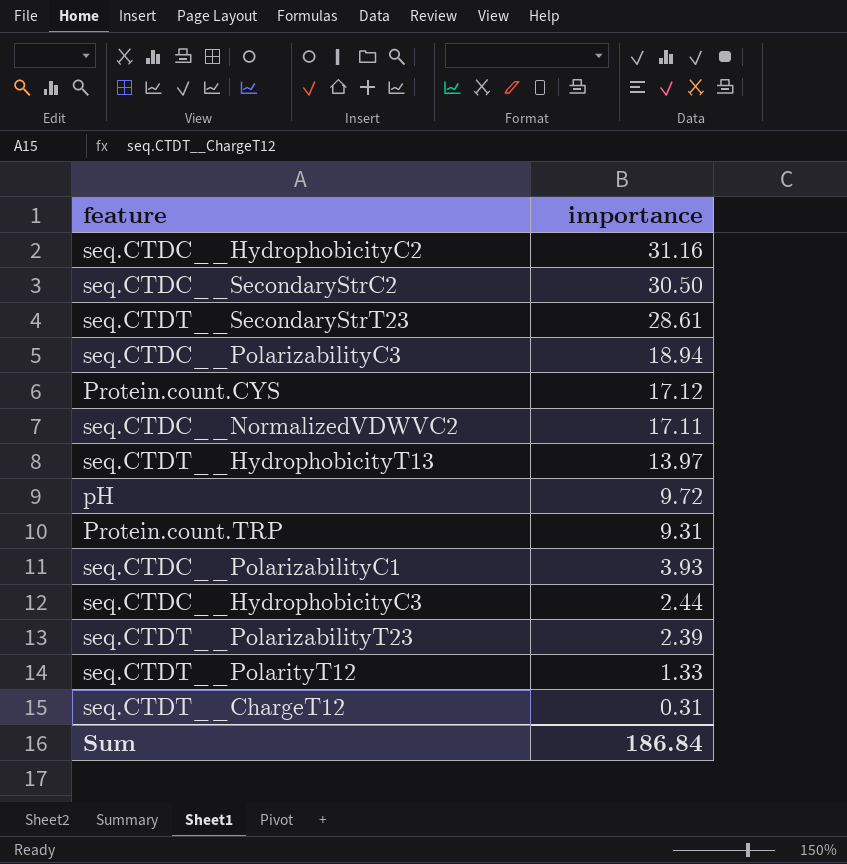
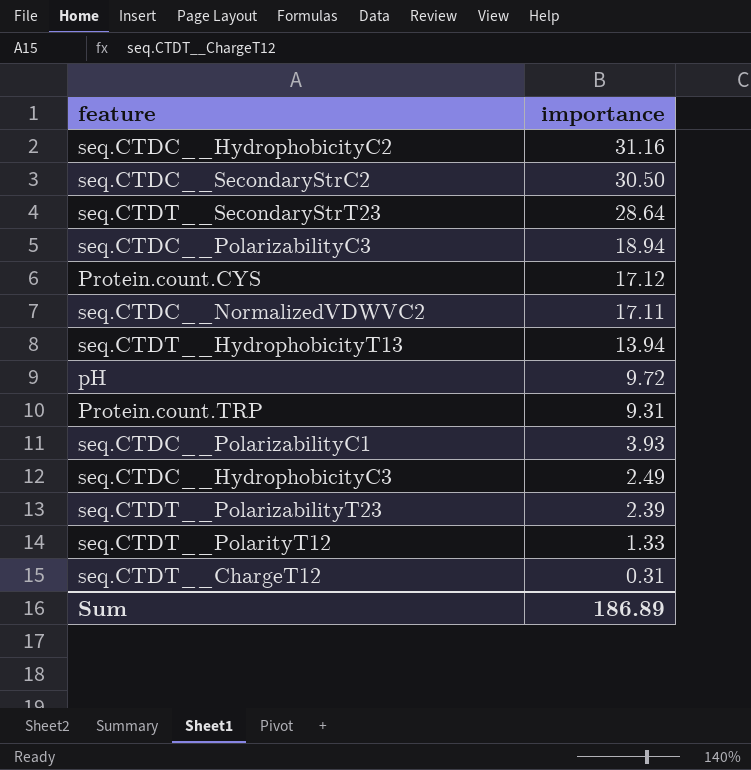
seq.CTDT__SecondaryStrT23 | importance: 28.61 -> 28.64
seq.CTDT__HydrophobicityT13 | importance: 13.97 -> 13.94
seq.CTDC__HydrophobicityC3 | importance: 2.44 -> 2.49
Sum | importance: 186.84 -> 186.89

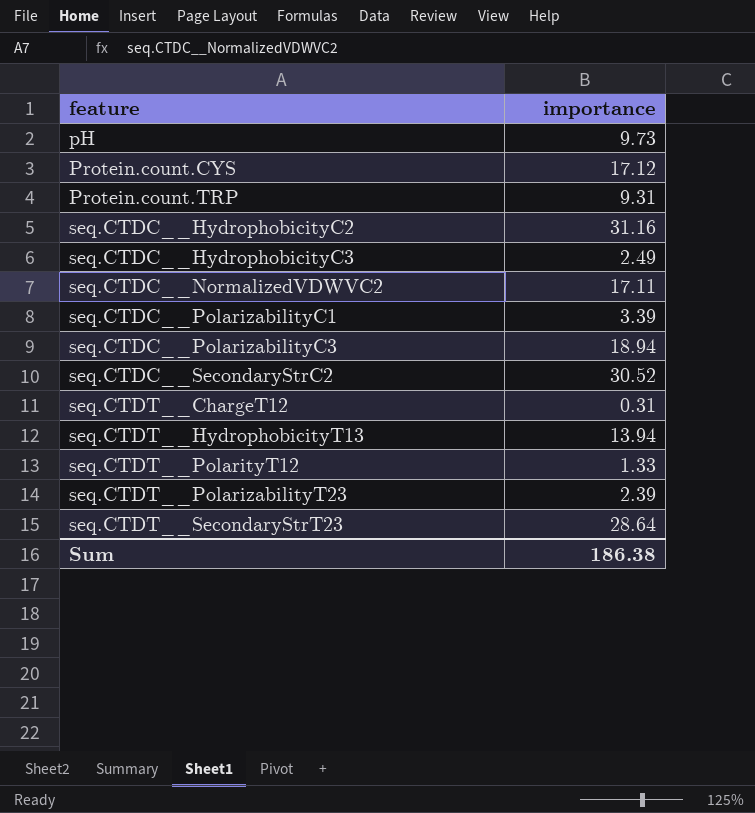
row order: importance descending -> feature ascending
pH | importance: 9.72 -> 9.73
seq.CTDC__PolarizabilityC1 | importance: 3.93 -> 3.39
seq.CTDC__SecondaryStrC2 | importance: 30.50 -> 30.52
Sum | importance: 186.89 -> 186.38

